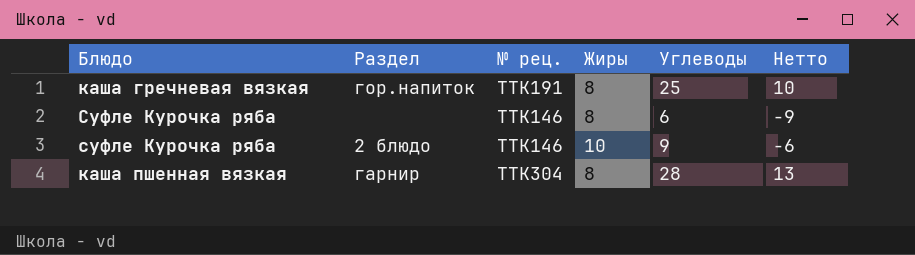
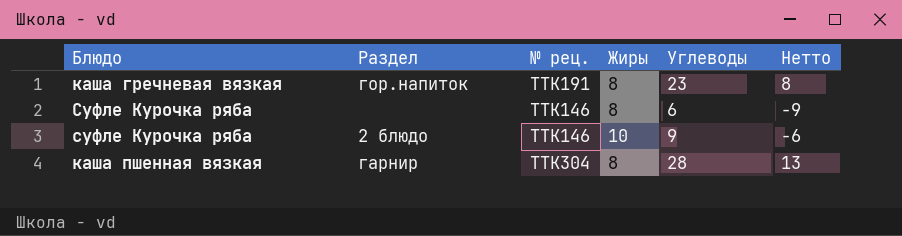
каша гречневая вязкая | Углеводы: 25 -> 23
каша гречневая вязкая | Нетто: 10 -> 8

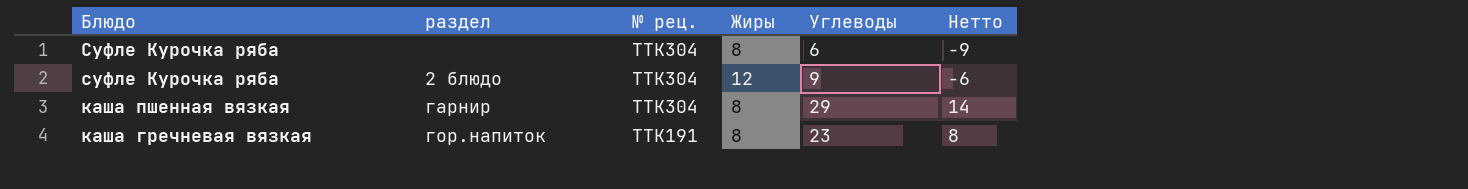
row order: none -> Блюдо descending
column name: Раздел -> раздел
Суфле Курочка ряба | № рец.: ТТК146 -> ТТК304
суфле Курочка ряба | № рец.: ТТК146 -> ТТК304
суфле Курочка ряба | Жиры: 10 -> 12
каша пшенная вязкая | Углеводы: 28 -> 29
каша пшенная вязкая | Нетто: 13 -> 14

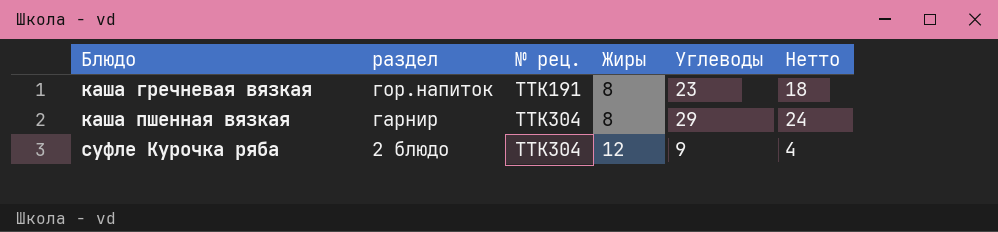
row order: Блюдо descending -> Блюдо ascending
column Нетто | formula: [Углеводы] - 15 -> [Углеводы] - 5
row Суфле Курочка ряба: none | ТТК304 | 8 | 6 | -9 -> none

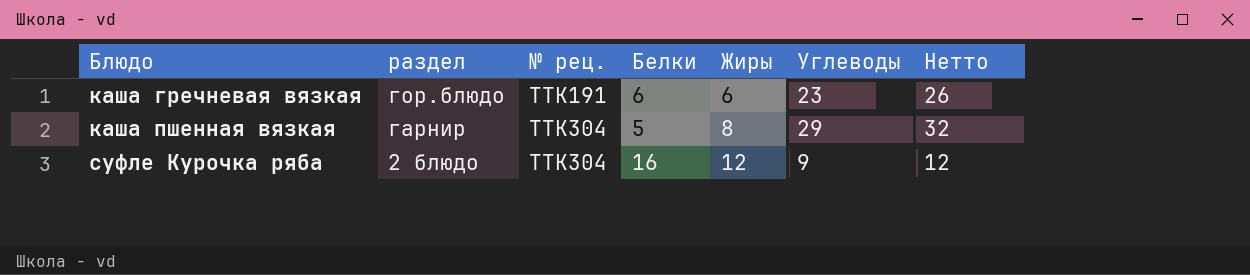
column Белки | position: none -> 4
column Нетто | formula: [Углеводы] - 5 -> [Углеводы] + 3
каша гречневая вязкая | раздел: гор.напиток -> гор.блюдо
каша гречневая вязкая | Жиры: 8 -> 6

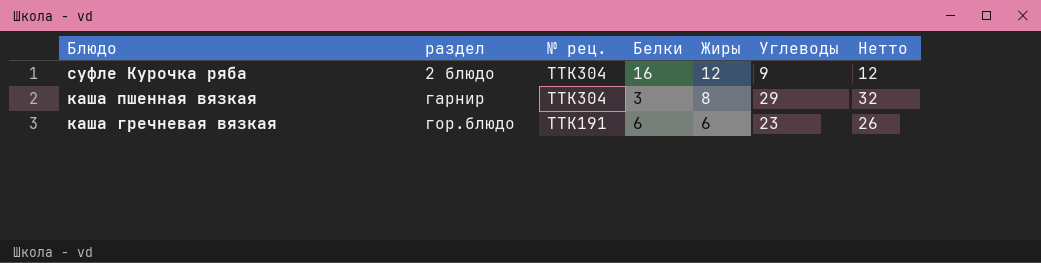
row order: Блюдо ascending -> Блюдо descending
каша пшенная вязкая | Белки: 5 -> 3

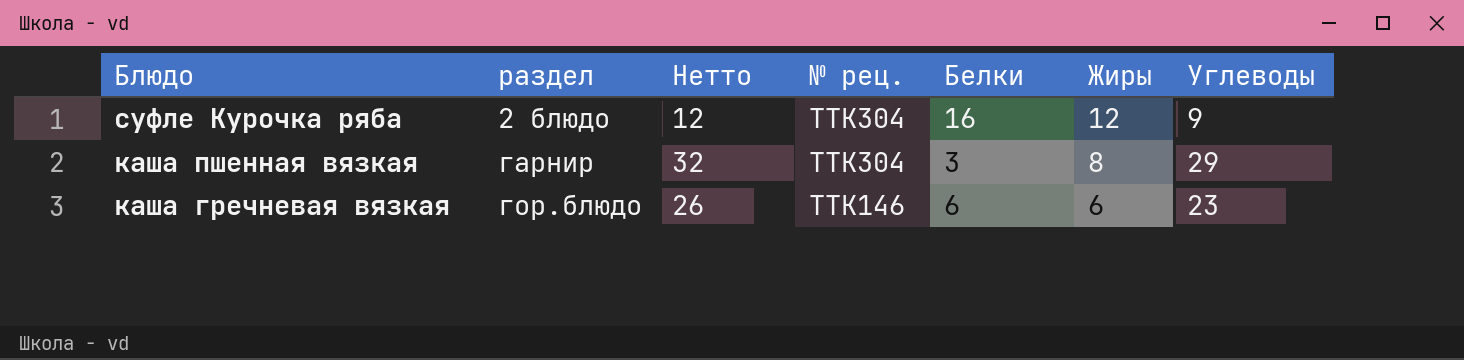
column Нетто | position: 7 -> 3
каша гречневая вязкая | № рец.: ТТК191 -> ТТК146

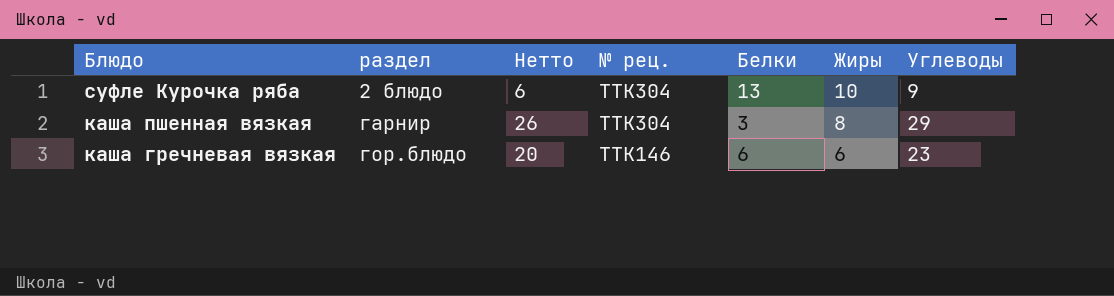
column Нетто | formula: [Углеводы] + 3 -> [Углеводы] - 3
суфле Курочка ряба | Белки: 16 -> 13
суфле Курочка ряба | Жиры: 12 -> 10

